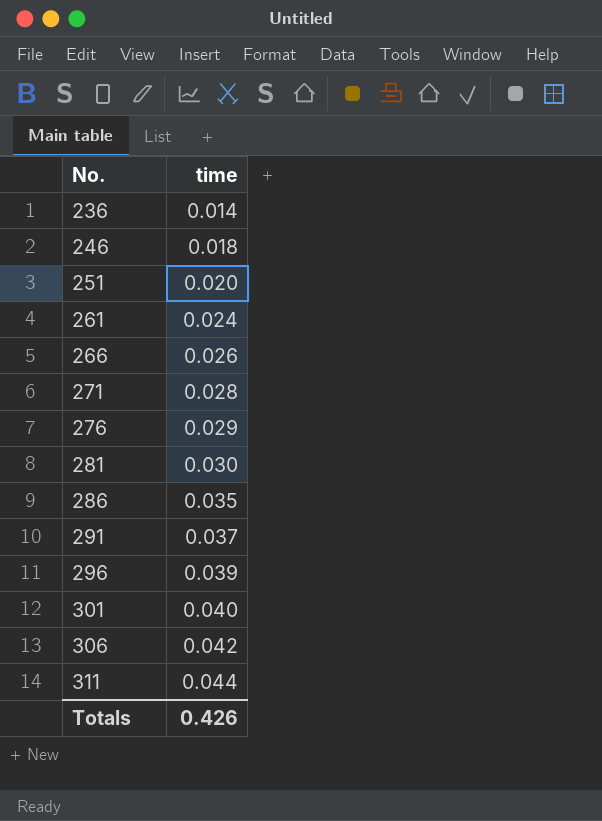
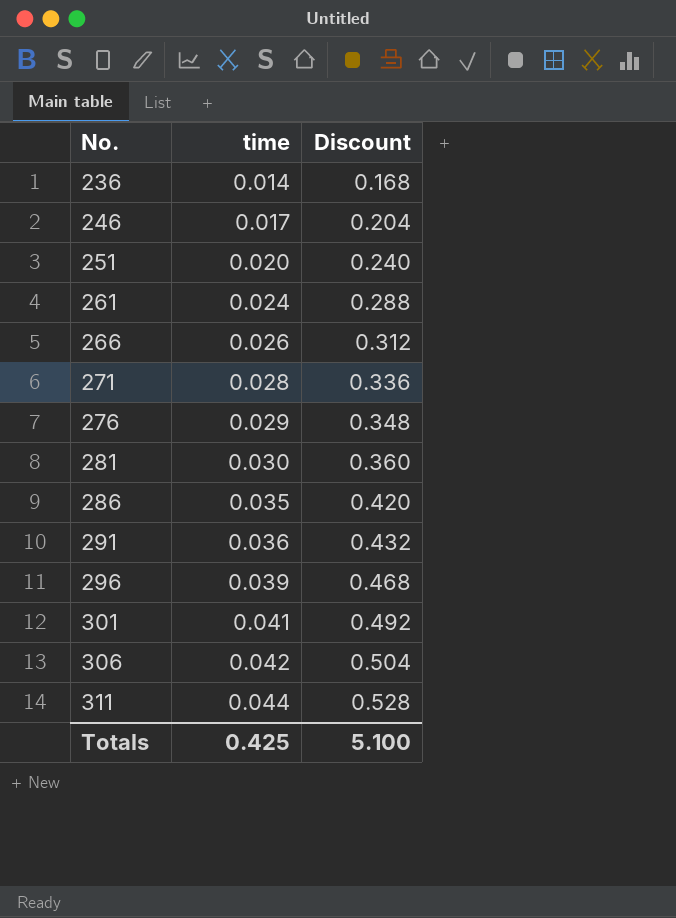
column Discount | formula: none -> [time] * 12
246 | time: 0.018 -> 0.017
291 | time: 0.037 -> 0.036
301 | time: 0.040 -> 0.041
Totals | time: 0.426 -> 0.425

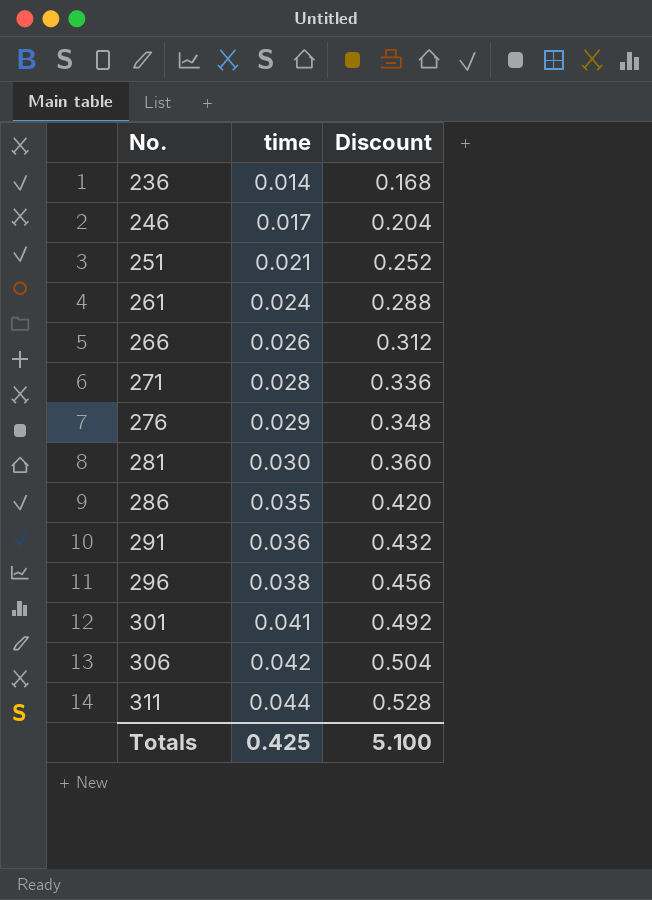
251 | time: 0.020 -> 0.021
251 | Discount: 0.240 -> 0.252
296 | time: 0.039 -> 0.038
296 | Discount: 0.468 -> 0.456

